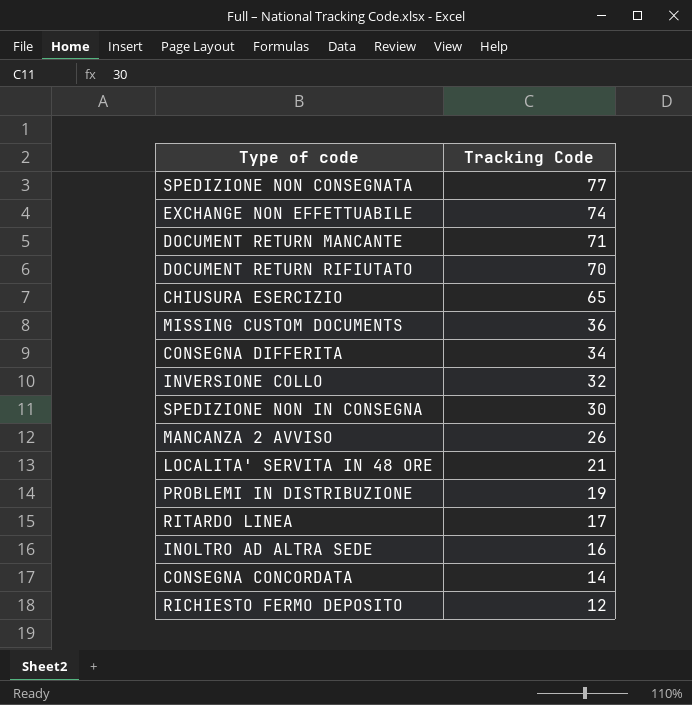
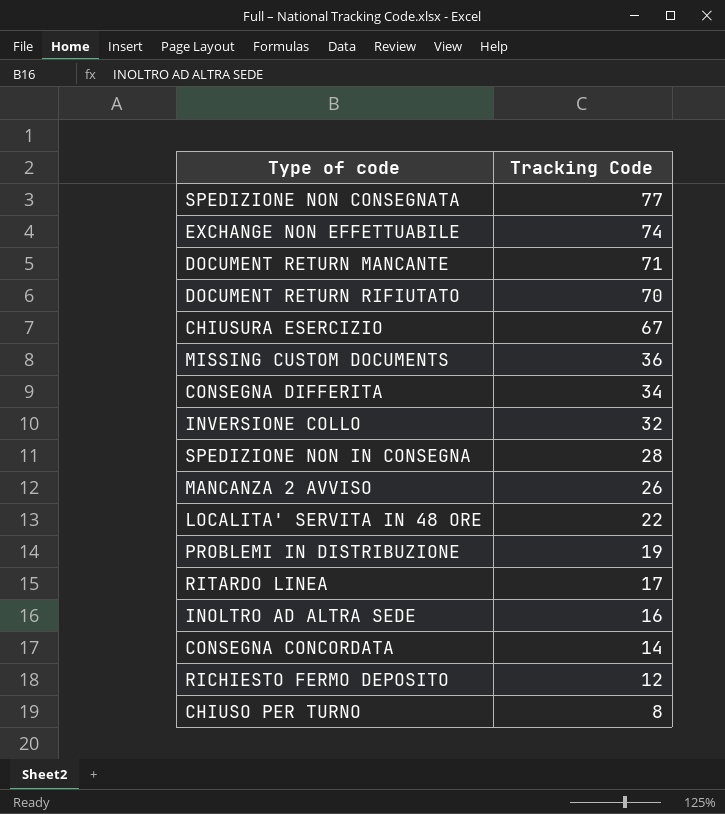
CHIUSURA ESERCIZIO | Tracking Code: 65 -> 67
SPEDIZIONE NON IN CONSEGNA | Tracking Code: 30 -> 28
LOCALITA' SERVITA IN 48 ORE | Tracking Code: 21 -> 22
row CHIUSO PER TURNO: none -> 8

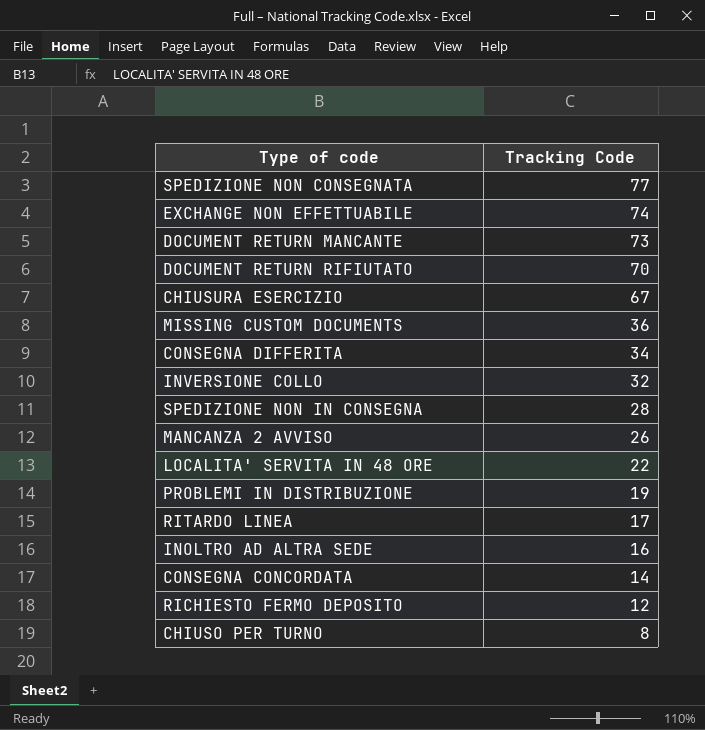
DOCUMENT RETURN MANCANTE | Tracking Code: 71 -> 73

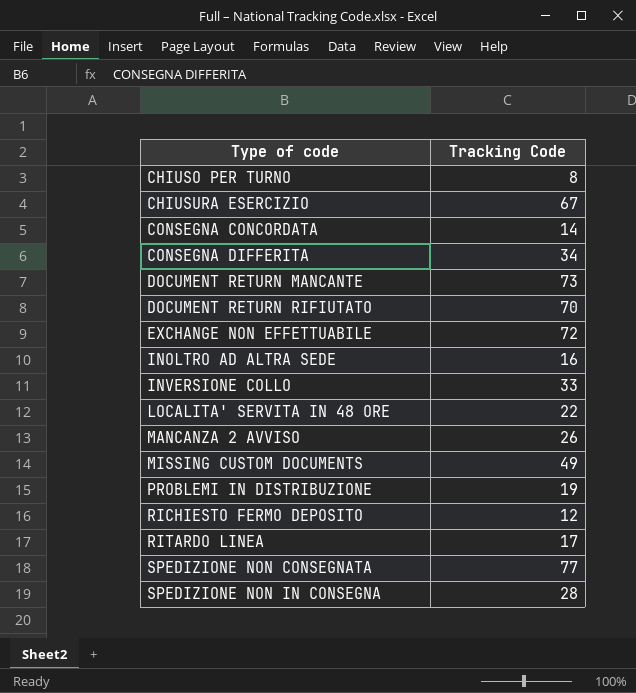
row order: Tracking Code descending -> Type of code ascending
EXCHANGE NON EFFETTUABILE | Tracking Code: 74 -> 72
INVERSIONE COLLO | Tracking Code: 32 -> 33
MISSING CUSTOM DOCUMENTS | Tracking Code: 36 -> 49

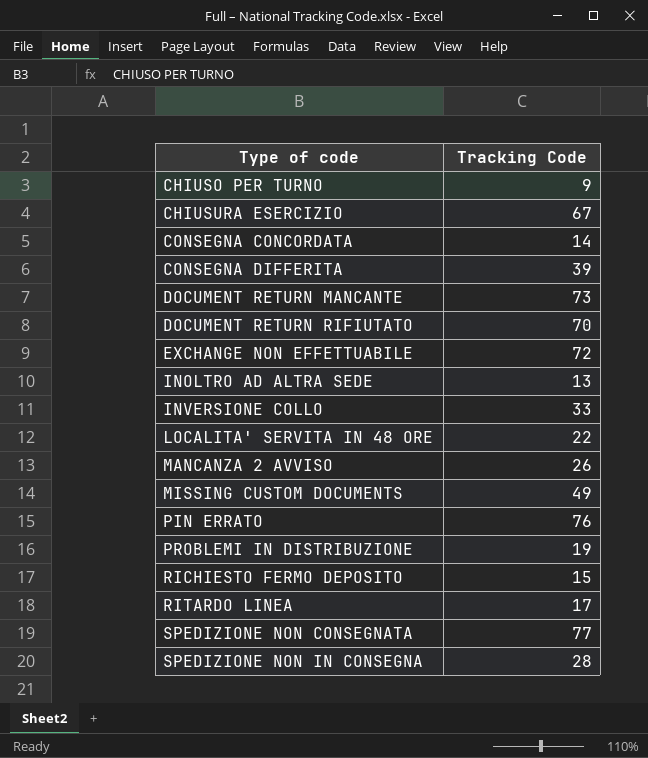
CHIUSO PER TURNO | Tracking Code: 8 -> 9
CONSEGNA DIFFERITA | Tracking Code: 34 -> 39
INOLTRO AD ALTRA SEDE | Tracking Code: 16 -> 13
row PIN ERRATO: none -> 76
RICHIESTO FERMO DEPOSITO | Tracking Code: 12 -> 15

